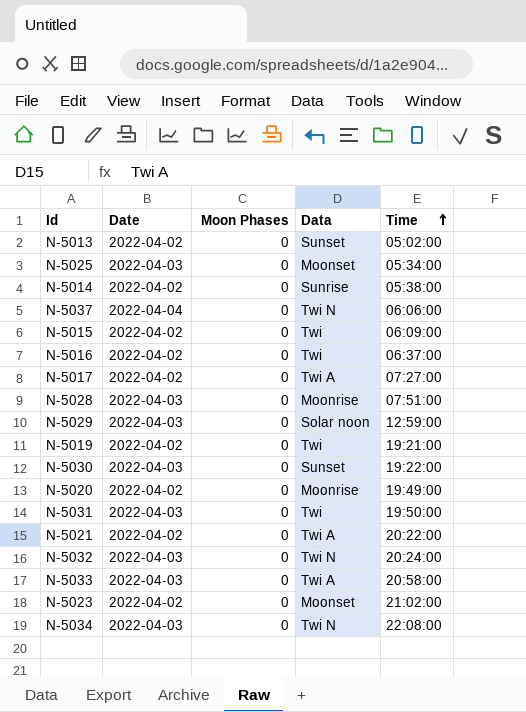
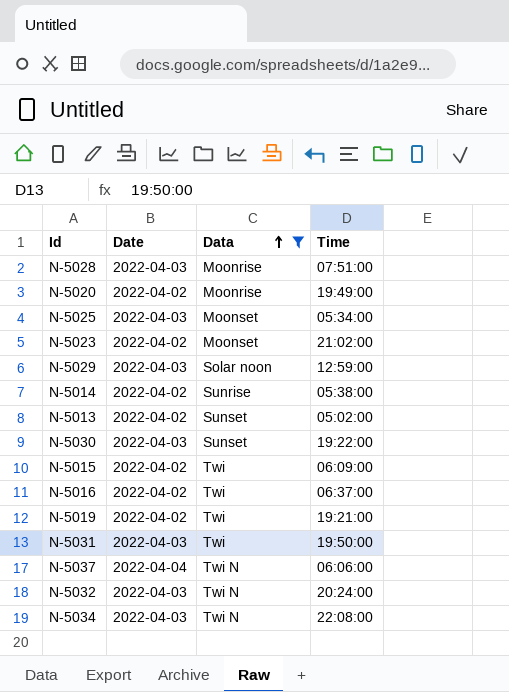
filter: none -> Data != Twi A
row order: Time ascending -> Data ascending
column Moon Phases | position: 3 -> none

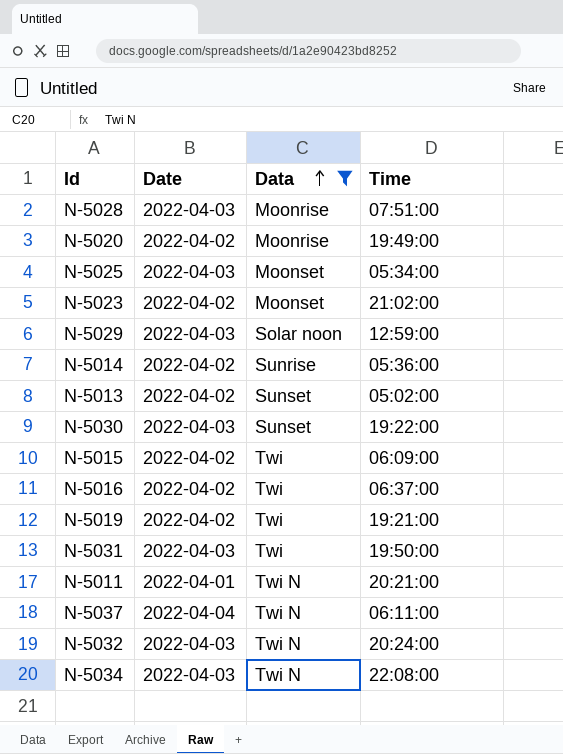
N-5014 | Time: 05:38:00 -> 05:36:00
row N-5011: none -> 2022-04-01 | Twi N | 20:21:00
N-5037 | Time: 06:06:00 -> 06:11:00

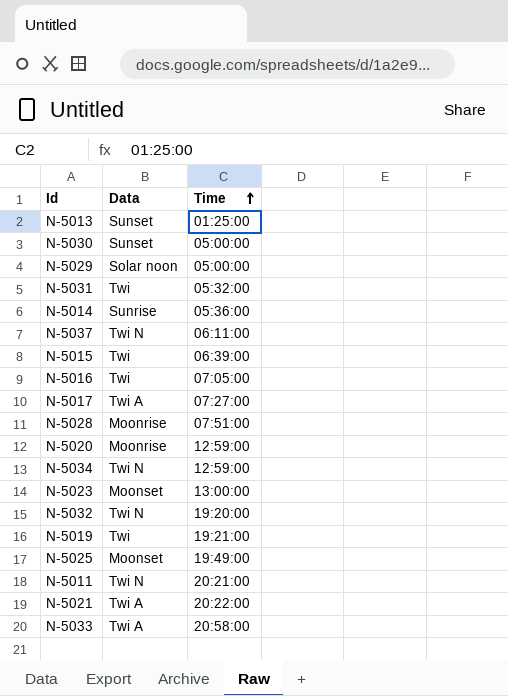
filter: Data != Twi A -> none
row order: Data ascending -> Time ascending
column Date | position: 2 -> none
N-5013 | Time: 05:02:00 -> 01:25:00
N-5030 | Time: 19:22:00 -> 05:00:00
N-5029 | Time: 12:59:00 -> 05:00:00
N-5031 | Time: 19:50:00 -> 05:32:00
N-5015 | Time: 06:09:00 -> 06:39:00
N-5016 | Time: 06:37:00 -> 07:05:00
N-5020 | Time: 19:49:00 -> 12:59:00
N-5034 | Time: 22:08:00 -> 12:59:00
N-5023 | Time: 21:02:00 -> 13:00:00
N-5032 | Time: 20:24:00 -> 19:20:00
N-5025 | Time: 05:34:00 -> 19:49:00

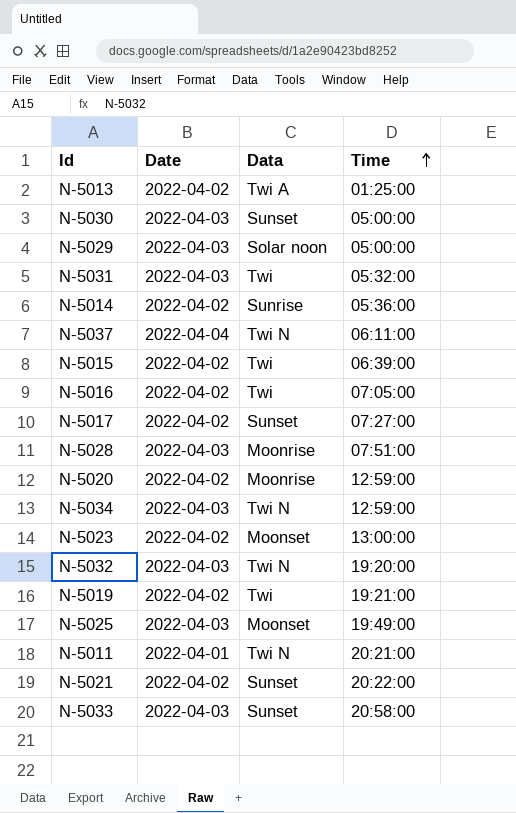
column Date | position: none -> 2
N-5013 | Data: Sunset -> Twi A
N-5017 | Data: Twi A -> Sunset
N-5021 | Data: Twi A -> Sunset
N-5033 | Data: Twi A -> Sunset

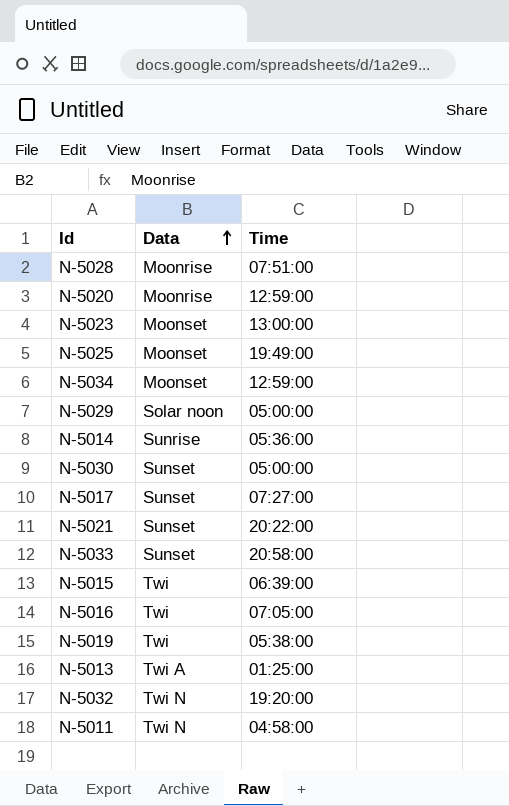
row order: Time ascending -> Data ascending
column Date | position: 2 -> none
row N-5031: 2022-04-03 | Twi | 05:32:00 -> none
row N-5037: 2022-04-04 | Twi N | 06:11:00 -> none
N-5034 | Data: Twi N -> Moonset
N-5019 | Time: 19:21:00 -> 05:38:00
N-5011 | Time: 20:21:00 -> 04:58:00

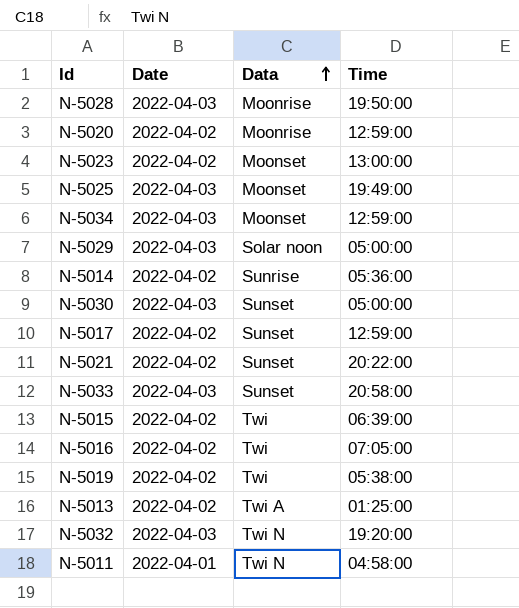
column Date | position: none -> 2
N-5028 | Time: 07:51:00 -> 19:50:00
N-5017 | Time: 07:27:00 -> 12:59:00

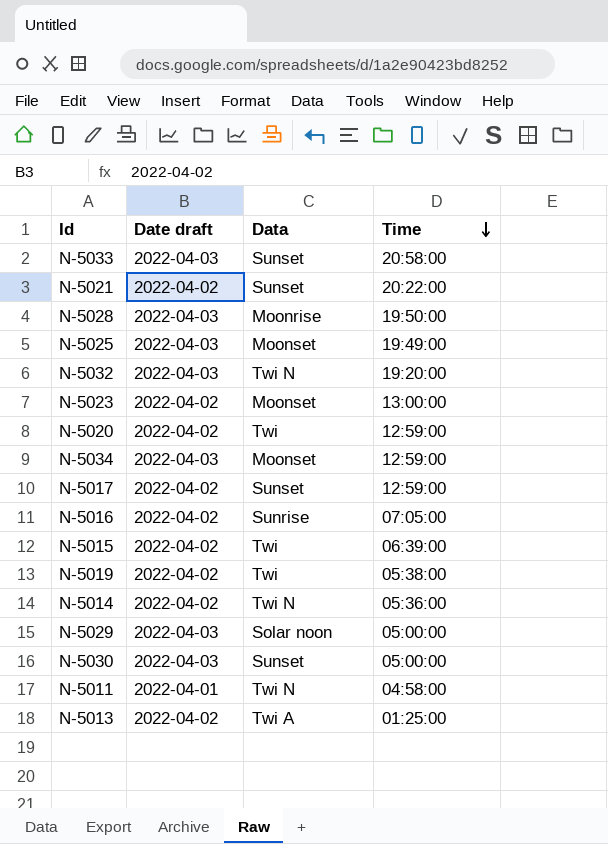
row order: Data ascending -> Time descending
column name: Date -> Date draft
N-5020 | Data: Moonrise -> Twi
N-5016 | Data: Twi -> Sunrise
N-5014 | Data: Sunrise -> Twi N

